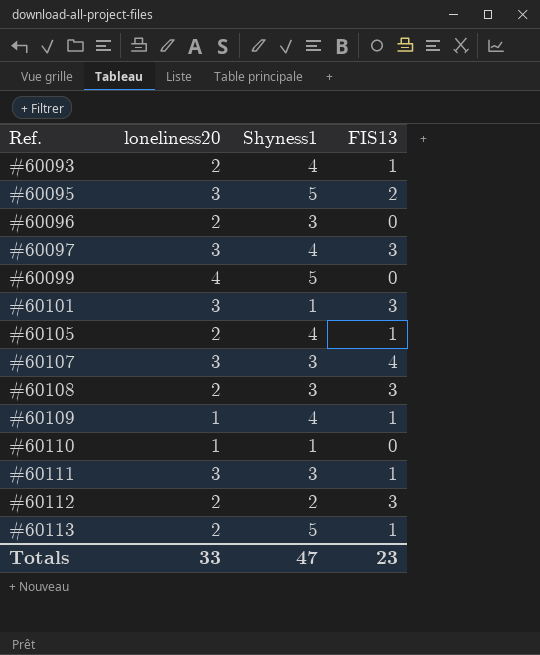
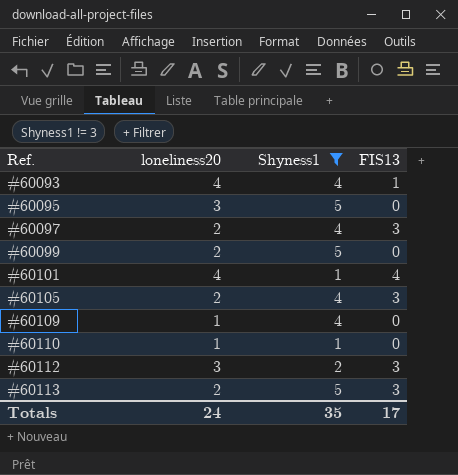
filter: none -> Shyness1 != 3
#60093 | loneliness20: 2 -> 4
#60095 | FIS13: 2 -> 0
#60097 | loneliness20: 3 -> 2
#60099 | loneliness20: 4 -> 2
#60101 | loneliness20: 3 -> 4
#60101 | FIS13: 3 -> 4
#60105 | FIS13: 1 -> 3
#60109 | FIS13: 1 -> 0
#60112 | loneliness20: 2 -> 3
#60113 | FIS13: 1 -> 3
Totals | loneliness20: 33 -> 24
Totals | Shyness1: 47 -> 35
Totals | FIS13: 23 -> 17

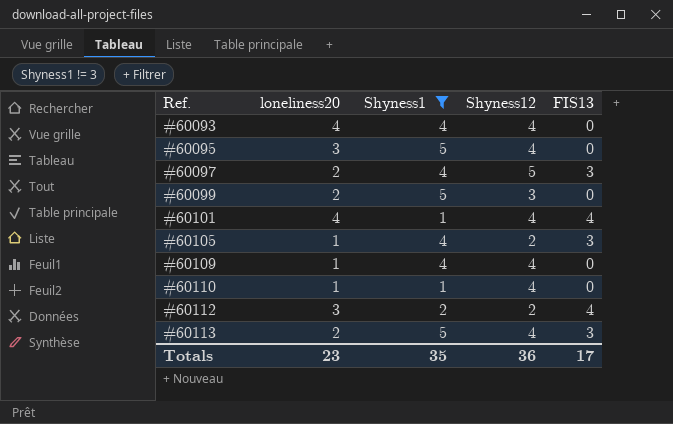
column Shyness12 | position: none -> 4
#60093 | FIS13: 1 -> 0
#60105 | loneliness20: 2 -> 1
#60112 | FIS13: 3 -> 4
Totals | loneliness20: 24 -> 23

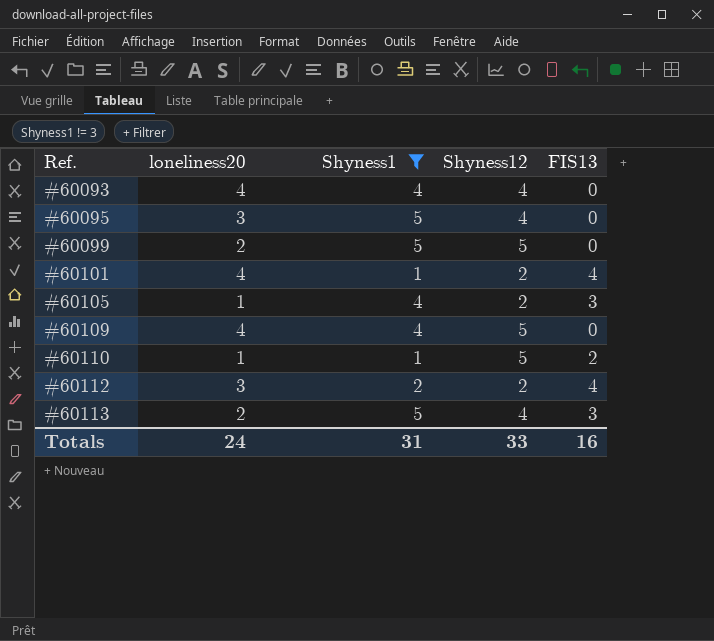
row #60097: 2 | 4 | 5 | 3 -> none
#60099 | Shyness12: 3 -> 5
#60101 | Shyness12: 4 -> 2
#60109 | loneliness20: 1 -> 4
#60109 | Shyness12: 4 -> 5
#60110 | Shyness12: 4 -> 5
#60110 | FIS13: 0 -> 2
Totals | loneliness20: 23 -> 24
Totals | Shyness1: 35 -> 31
Totals | Shyness12: 36 -> 33
Totals | FIS13: 17 -> 16

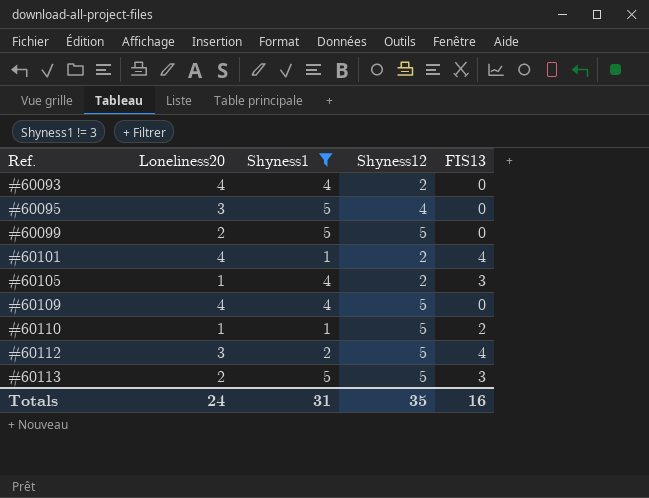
column name: loneliness20 -> Loneliness20
#60093 | Shyness12: 4 -> 2
#60112 | Shyness12: 2 -> 5
#60113 | Shyness12: 4 -> 5
Totals | Shyness12: 33 -> 35

